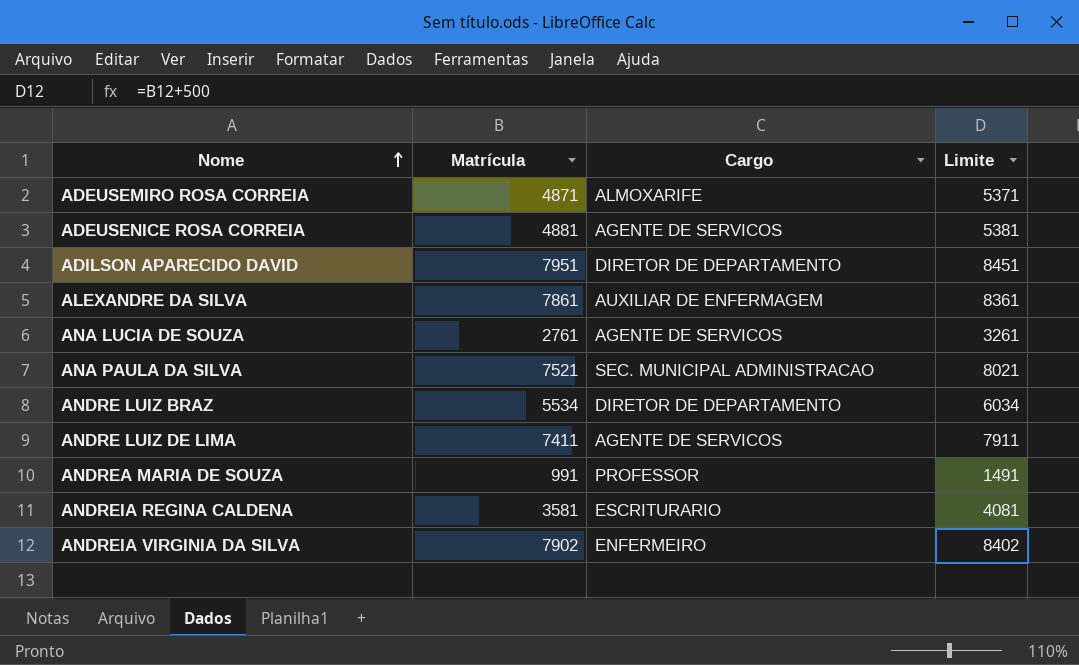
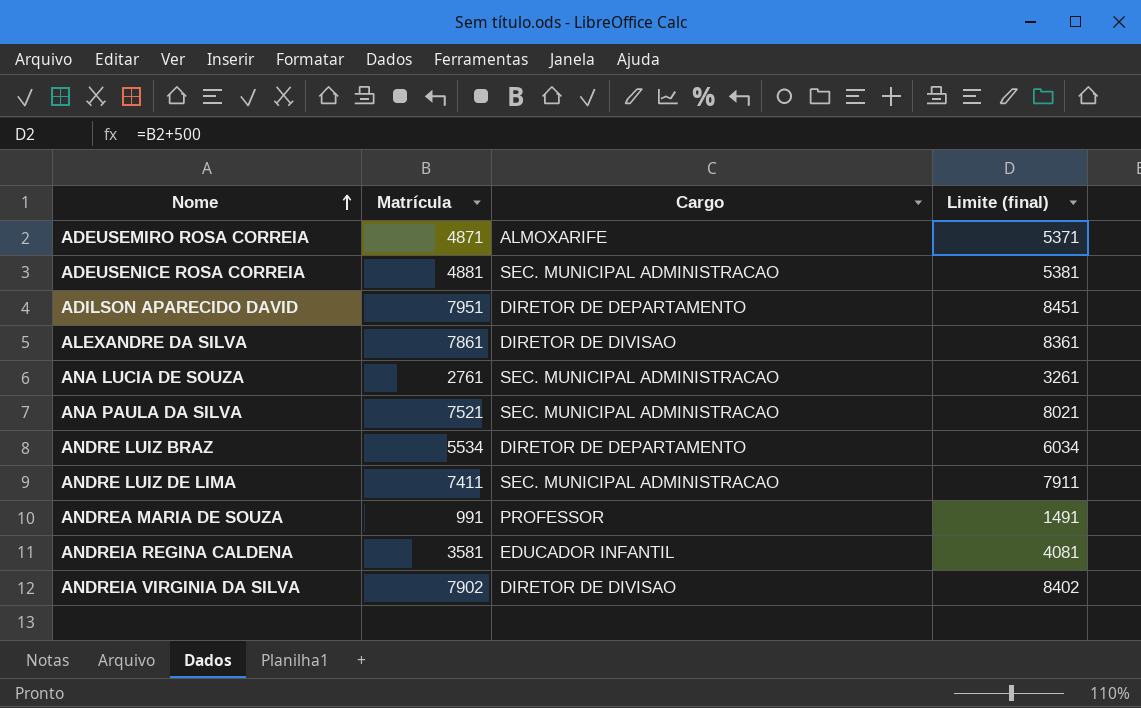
column name: Limite -> Limite (final)
ADEUSENICE ROSA CORREIA | Cargo: AGENTE DE SERVICOS -> SEC. MUNICIPAL ADMINISTRACAO
ALEXANDRE DA SILVA | Cargo: AUXILIAR DE ENFERMAGEM -> DIRETOR DE DIVISAO
ANA LUCIA DE SOUZA | Cargo: AGENTE DE SERVICOS -> SEC. MUNICIPAL ADMINISTRACAO
ANDRE LUIZ DE LIMA | Cargo: AGENTE DE SERVICOS -> SEC. MUNICIPAL ADMINISTRACAO
ANDREIA REGINA CALDENA | Cargo: ESCRITURARIO -> EDUCADOR INFANTIL
ANDREIA VIRGINIA DA SILVA | Cargo: ENFERMEIRO -> DIRETOR DE DIVISAO

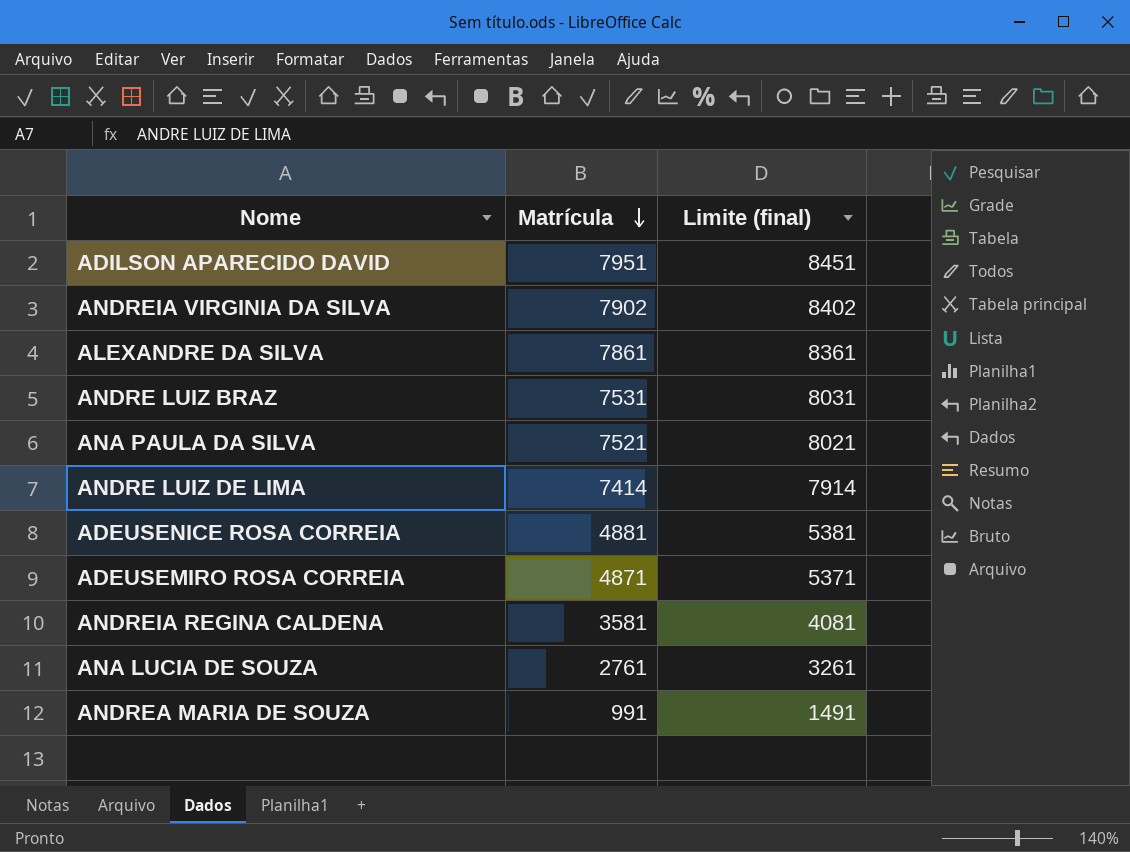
row order: Nome ascending -> Matrícula descending
column Cargo | position: 3 -> none
ANDRE LUIZ BRAZ | Matrícula: 5534 -> 7531
ANDRE LUIZ BRAZ | Limite (final): 6034 -> 8031
ANDRE LUIZ DE LIMA | Matrícula: 7411 -> 7414
ANDRE LUIZ DE LIMA | Limite (final): 7911 -> 7914

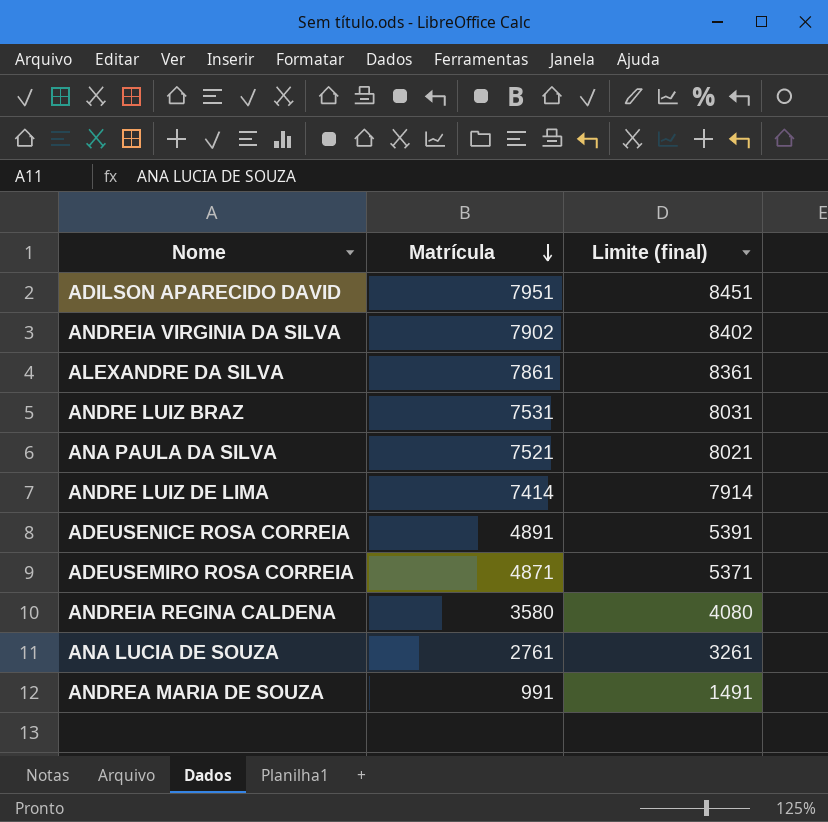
ADEUSENICE ROSA CORREIA | Matrícula: 4881 -> 4891
ADEUSENICE ROSA CORREIA | Limite (final): 5381 -> 5391
ANDREIA REGINA CALDENA | Matrícula: 3581 -> 3580
ANDREIA REGINA CALDENA | Limite (final): 4081 -> 4080

